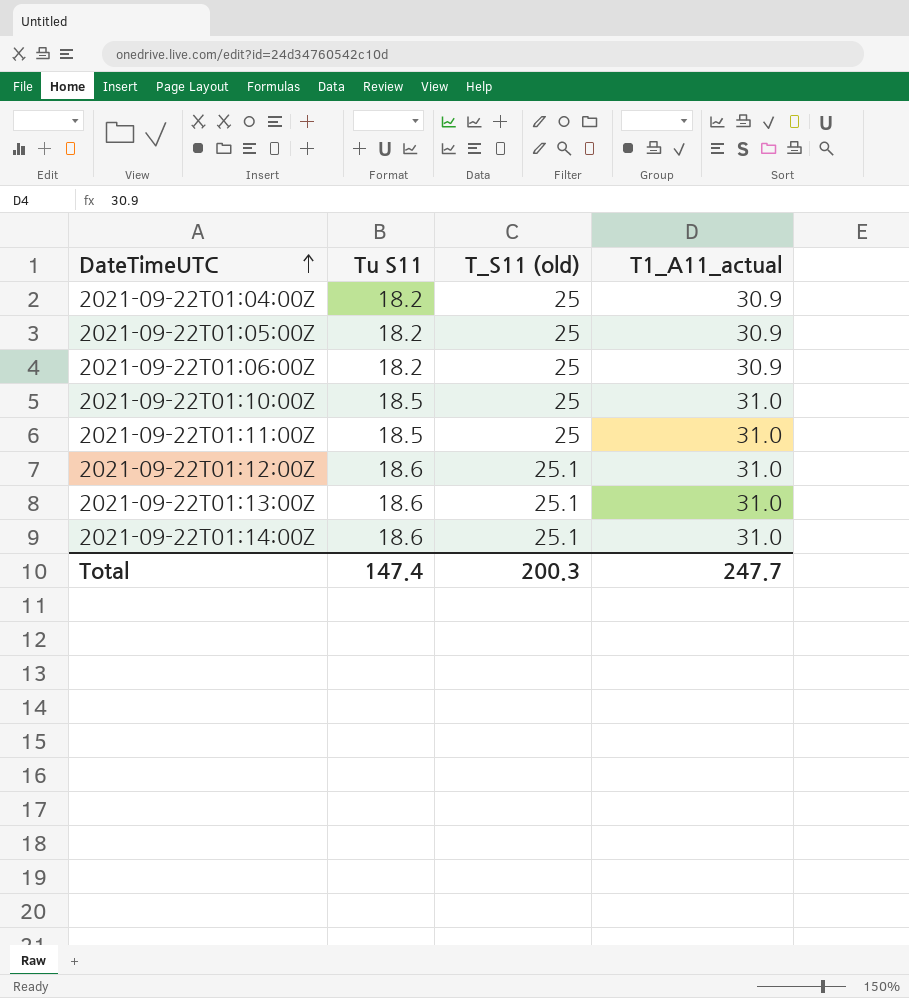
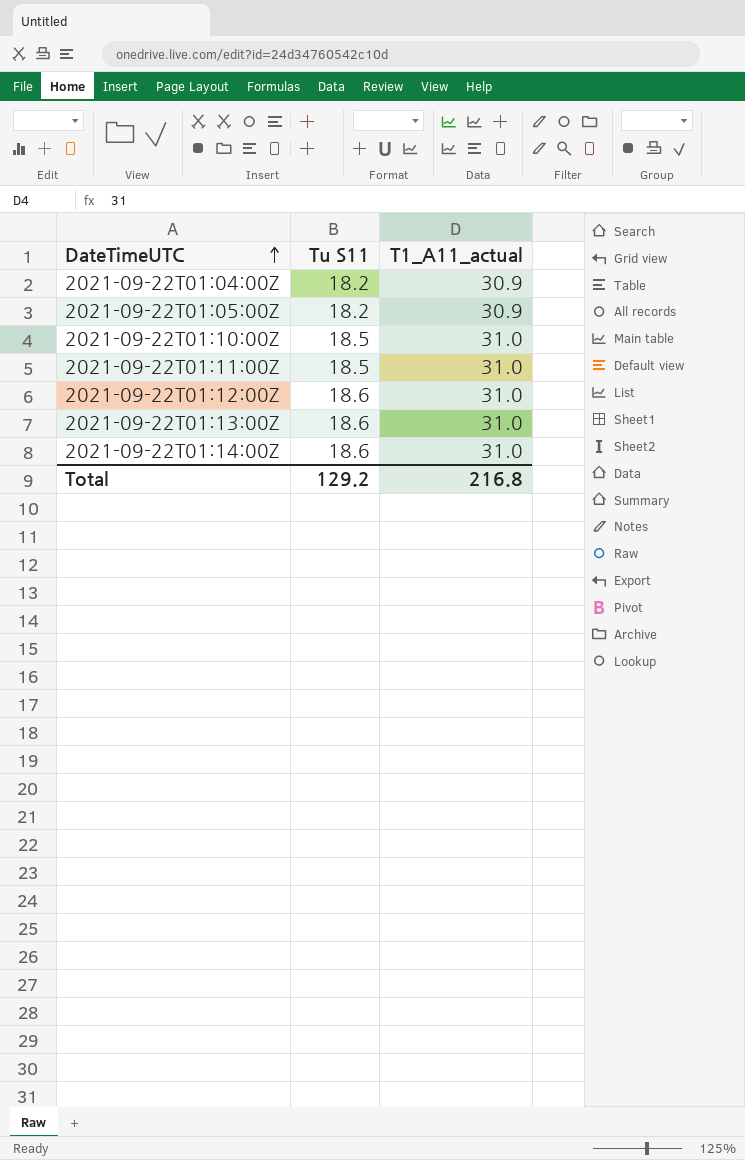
column T_S11 (old) | position: 3 -> none
row 2021-09-22T01:06:00Z: 18.2 | 25 | 30.9 -> none
Total | Tu S11: 147.4 -> 129.2
Total | T1_A11_actual: 247.7 -> 216.8

